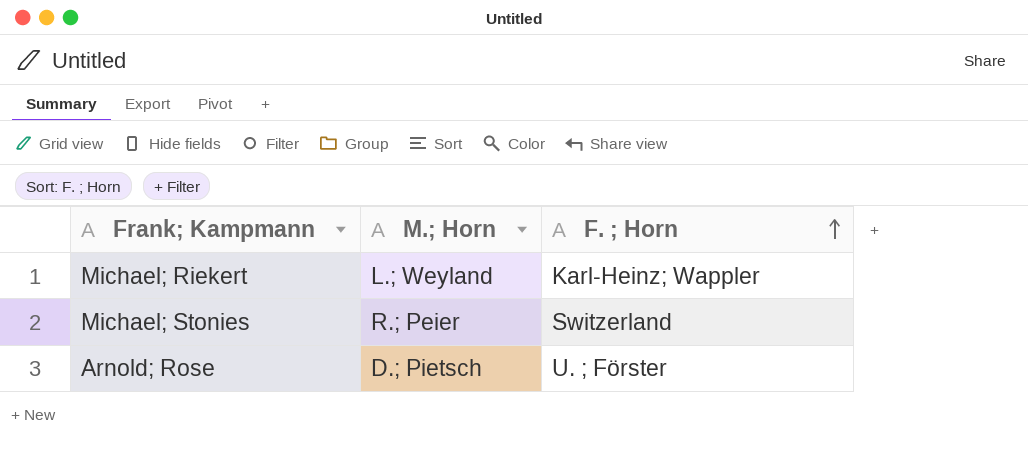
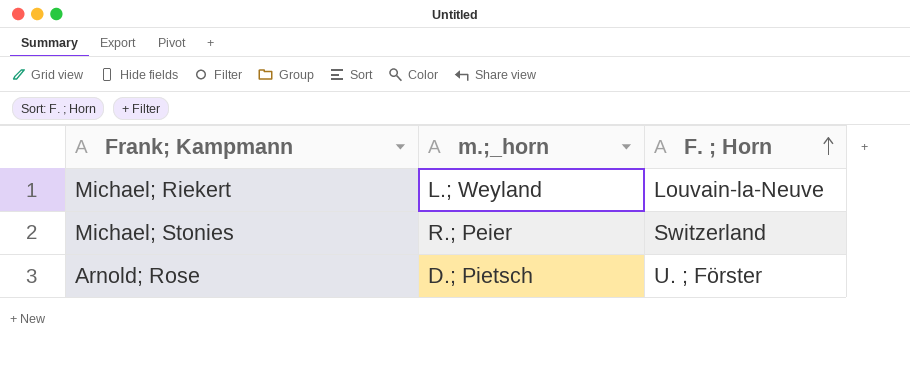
column name: M.; Horn -> m.;_horn
Michael; Riekert | F. ; Horn: Karl-Heinz; Wappler -> Louvain-la-Neuve

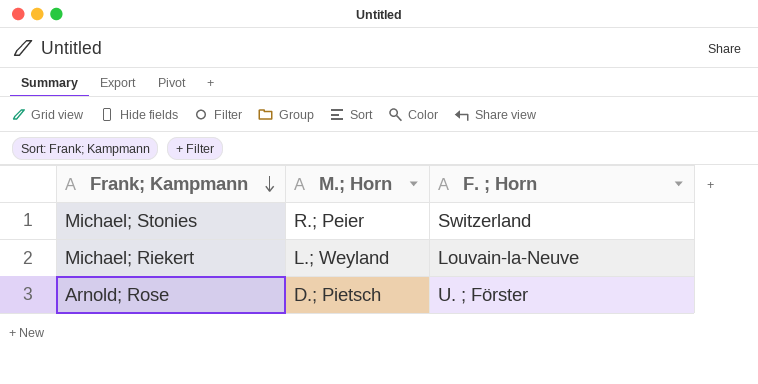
row order: F. ; Horn ascending -> Frank; Kampmann descending
column name: m.;_horn -> M.; Horn

